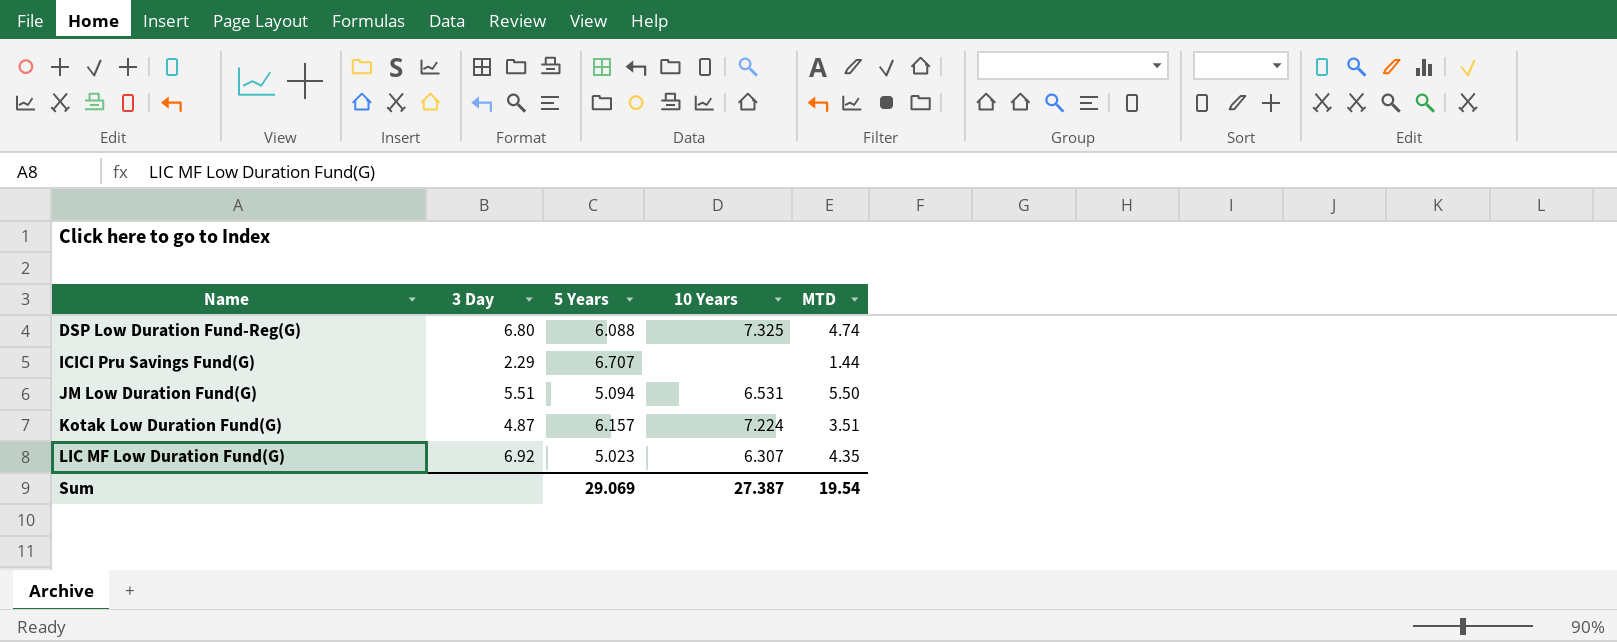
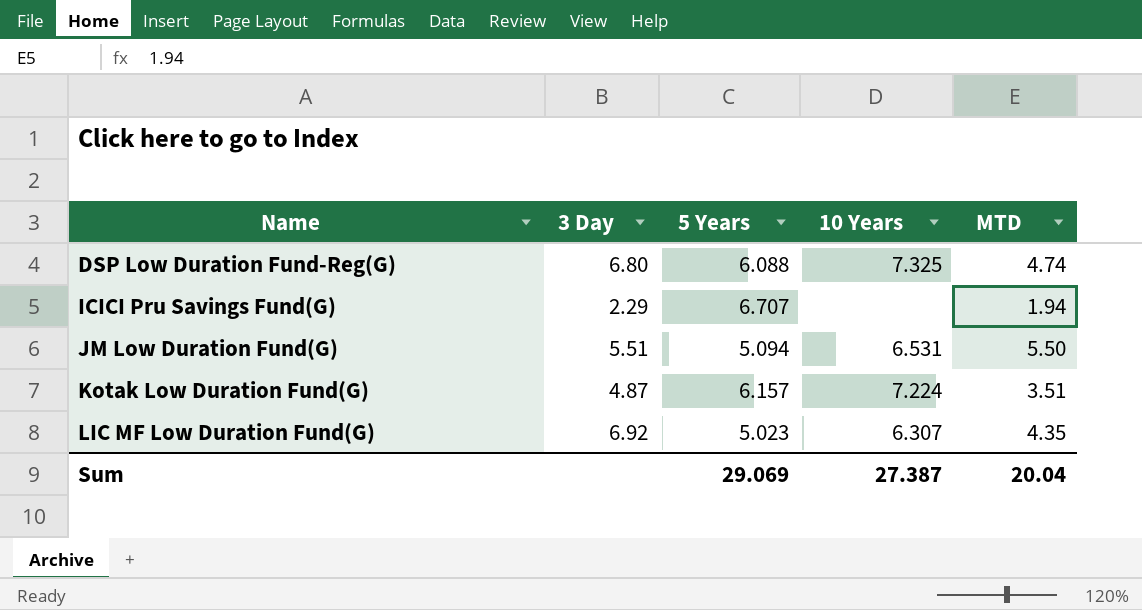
ICICI Pru Savings Fund(G) | MTD: 1.44 -> 1.94
Sum | MTD: 19.54 -> 20.04

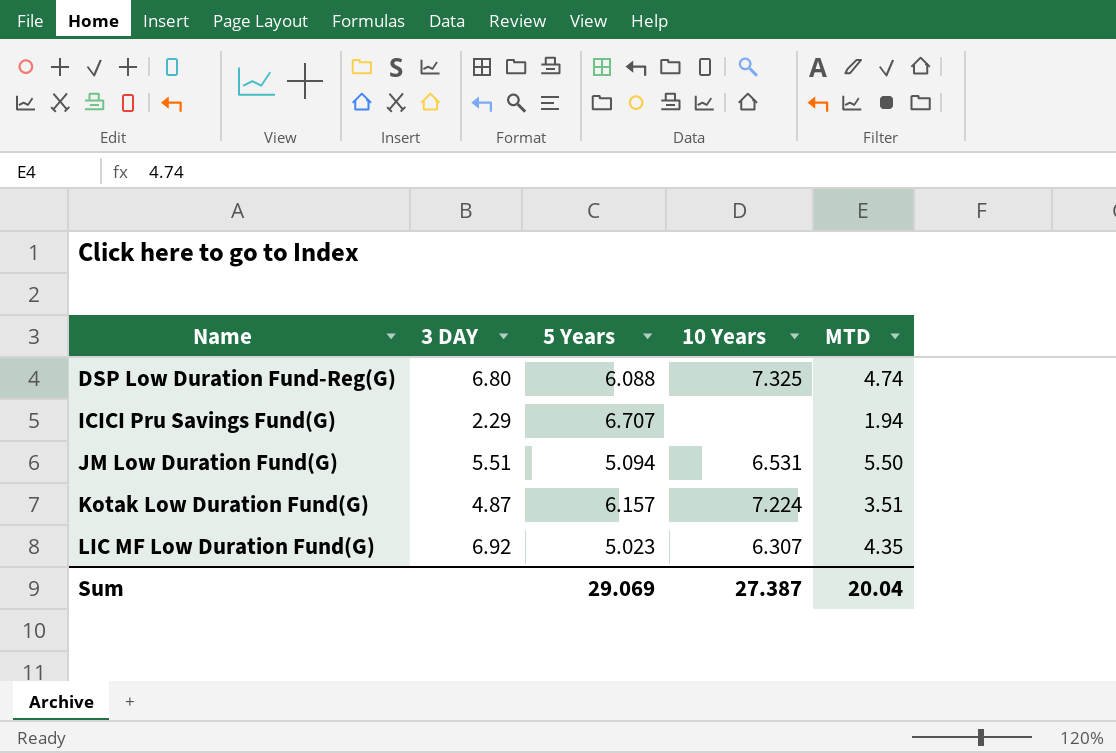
column name: 3 Day -> 3 DAY

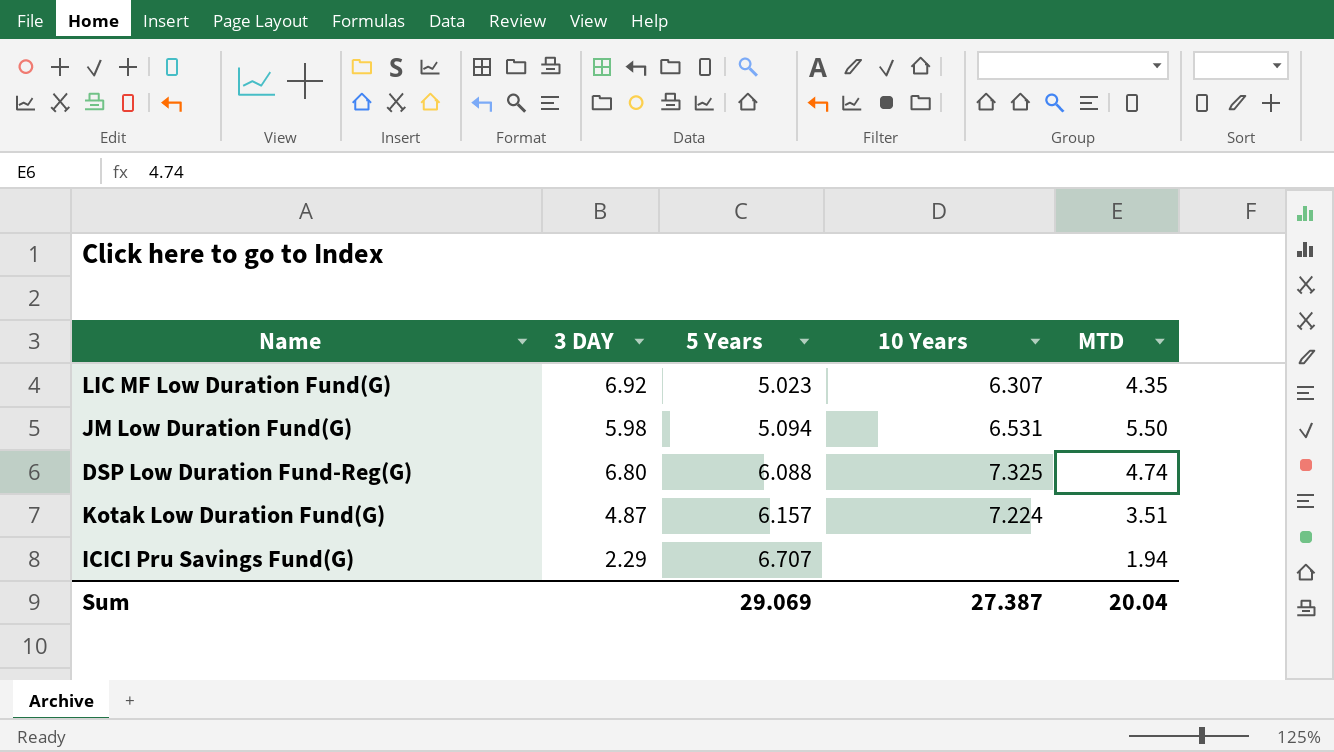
row order: Name ascending -> 5 Years ascending
JM Low Duration Fund(G) | 3 DAY: 5.51 -> 5.98

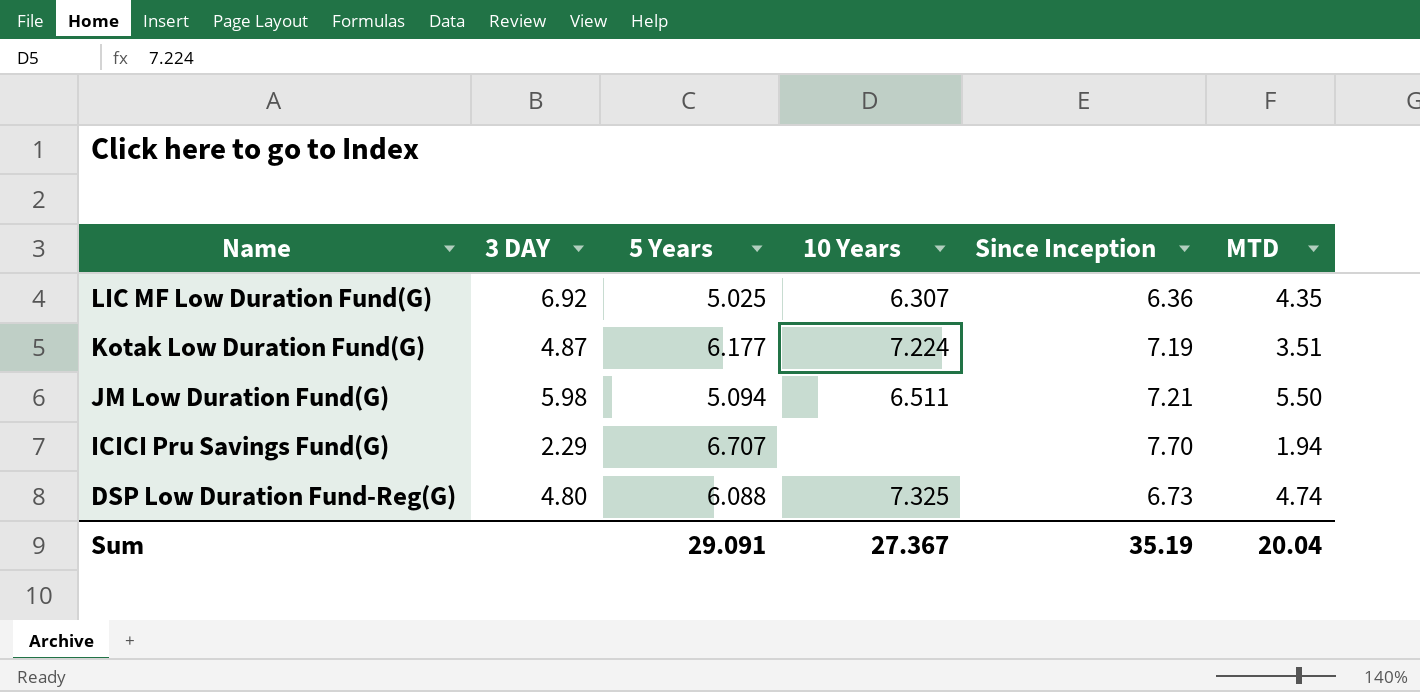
row order: 5 Years ascending -> Name descending
column Since Inception | position: none -> 5
LIC MF Low Duration Fund(G) | 5 Years: 5.023 -> 5.025
Kotak Low Duration Fund(G) | 5 Years: 6.157 -> 6.177
JM Low Duration Fund(G) | 10 Years: 6.531 -> 6.511
DSP Low Duration Fund-Reg(G) | 3 DAY: 6.80 -> 4.80
Sum | 5 Years: 29.069 -> 29.091
Sum | 10 Years: 27.387 -> 27.367

